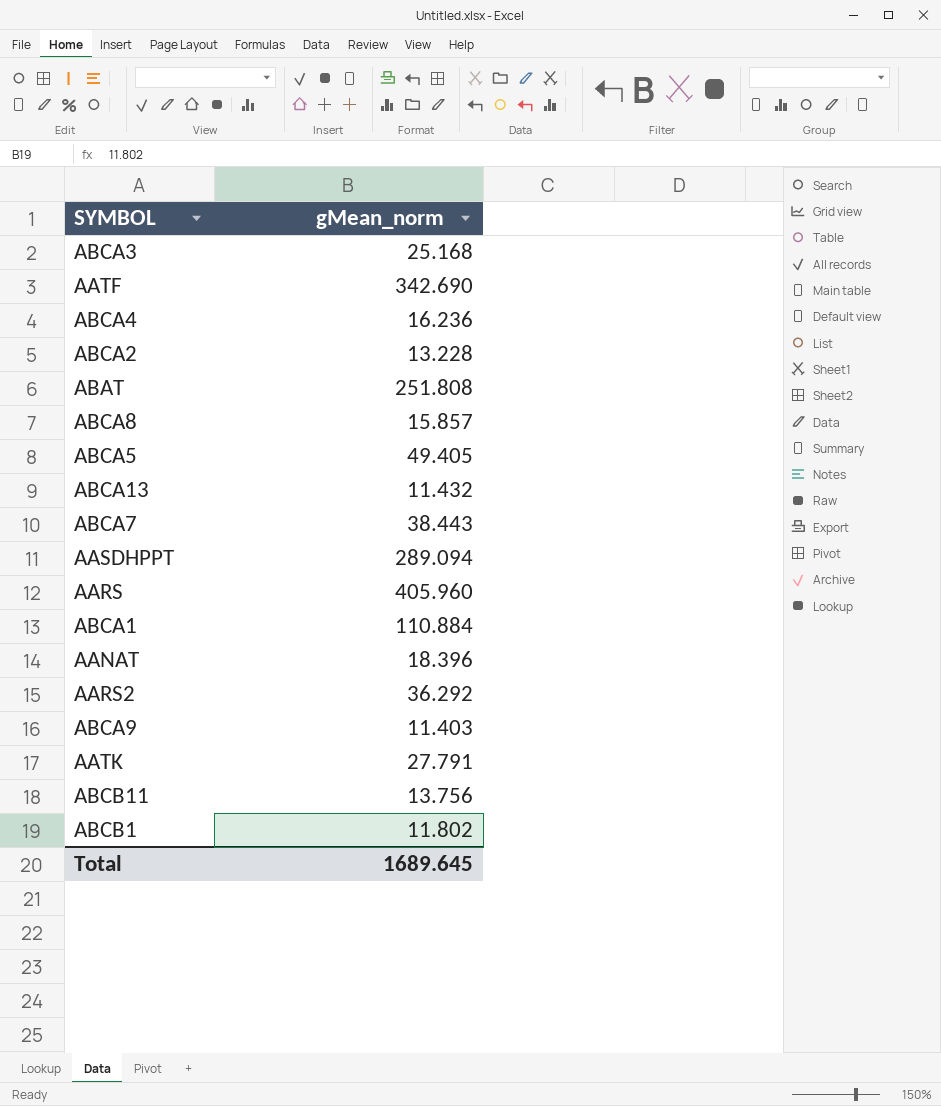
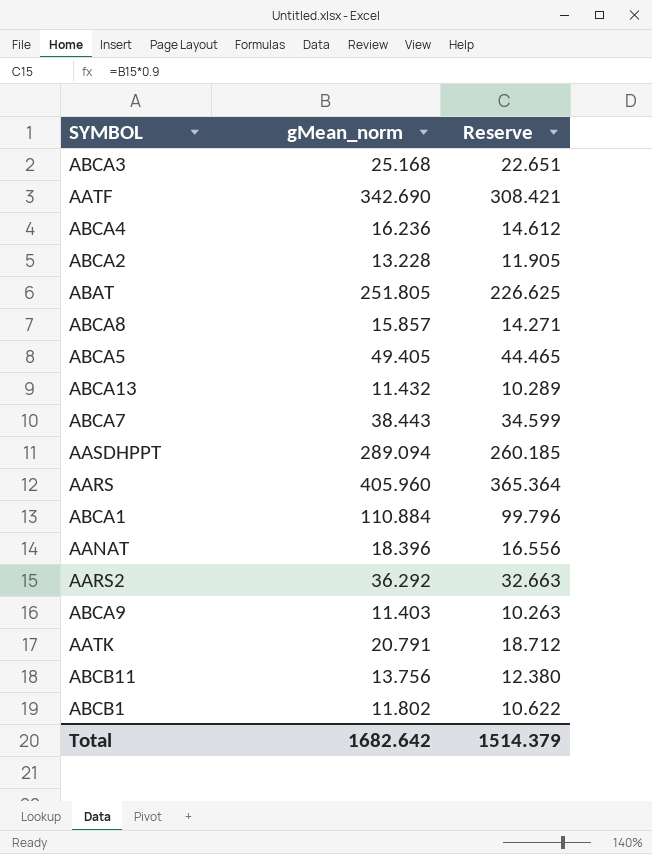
column Reserve | formula: none -> [gMean_norm] * 0.9
ABAT | gMean_norm: 251.808 -> 251.805
AATK | gMean_norm: 27.791 -> 20.791
Total | gMean_norm: 1689.645 -> 1682.642

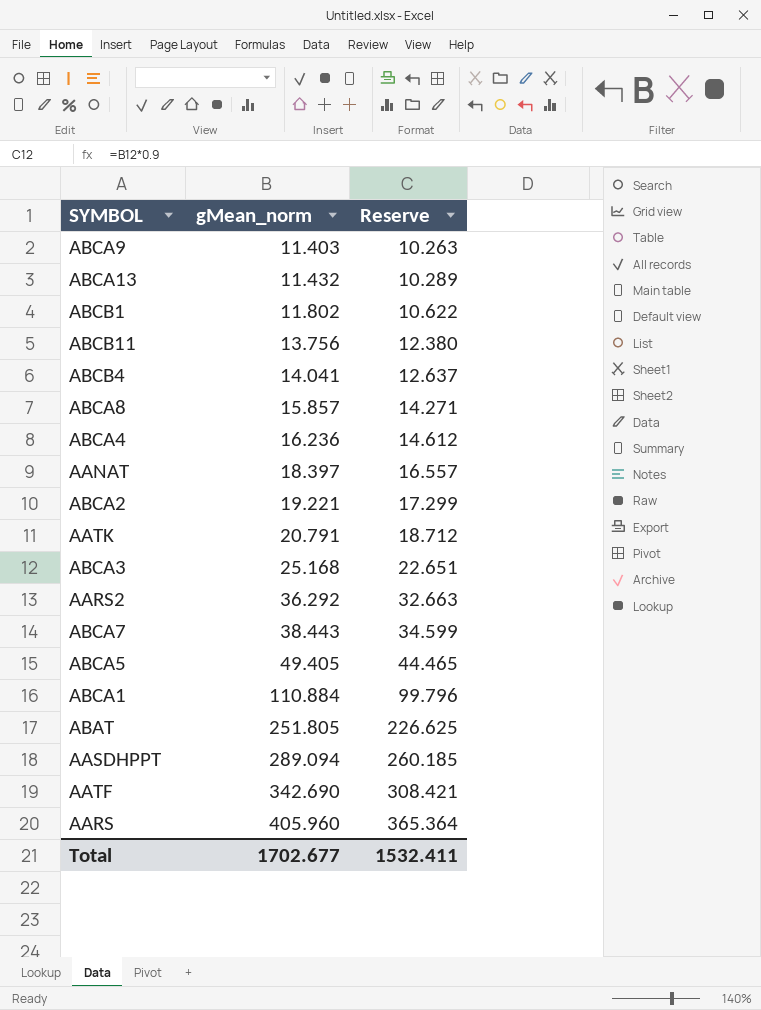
row order: none -> gMean_norm ascending
row ABCB4: none -> 14.041 | 12.637
AANAT | gMean_norm: 18.396 -> 18.397
AANAT | Reserve: 16.556 -> 16.557
ABCA2 | gMean_norm: 13.228 -> 19.221
ABCA2 | Reserve: 11.905 -> 17.299
Total | gMean_norm: 1682.642 -> 1702.677
Total | Reserve: 1514.379 -> 1532.411

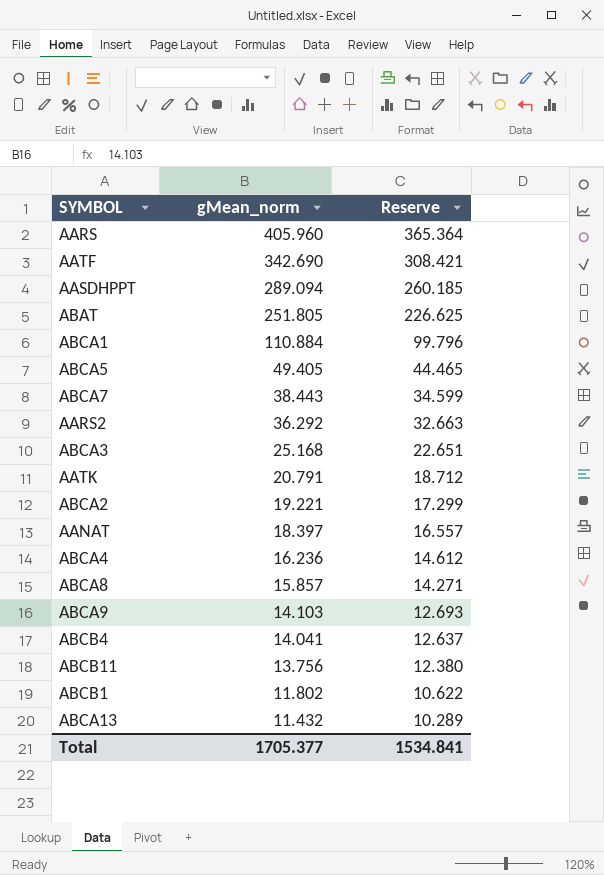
row order: gMean_norm ascending -> gMean_norm descending
ABCA9 | gMean_norm: 11.403 -> 14.103
ABCA9 | Reserve: 10.263 -> 12.693
Total | gMean_norm: 1702.677 -> 1705.377
Total | Reserve: 1532.411 -> 1534.841

